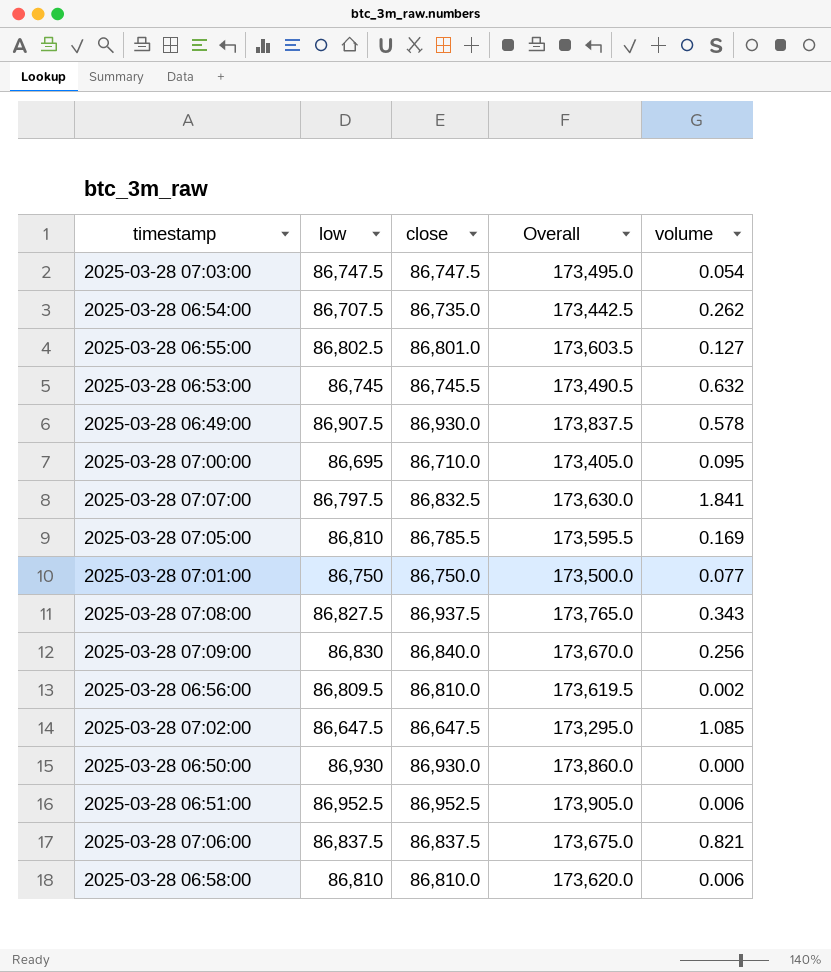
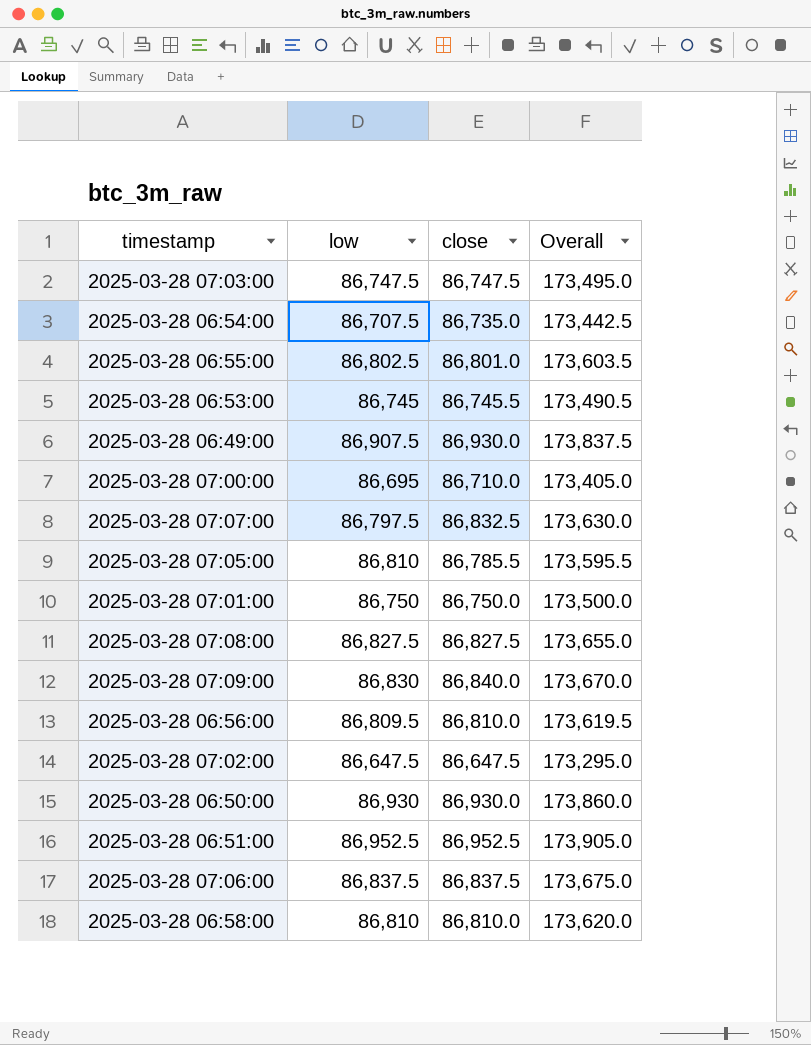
column volume | position: 5 -> none
2025-03-28 07:08:00 | close: 86,937.5 -> 86,827.5
2025-03-28 07:08:00 | Overall: 173,765.0 -> 173,655.0

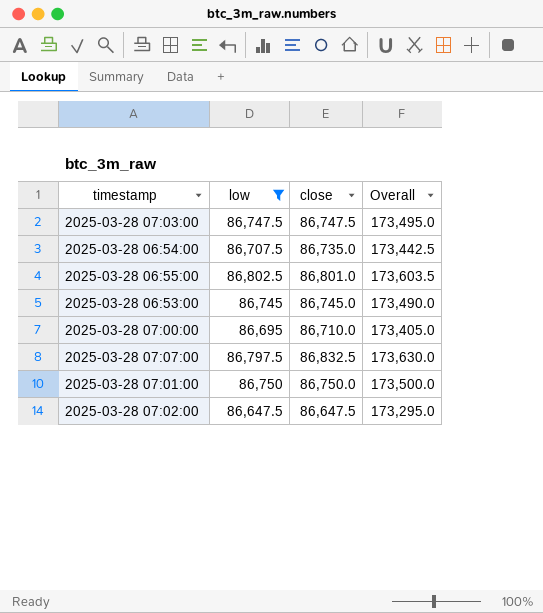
filter: none -> low <= 86,802.5
2025-03-28 06:53:00 | close: 86,745.5 -> 86,745.0
2025-03-28 06:53:00 | Overall: 173,490.5 -> 173,490.0

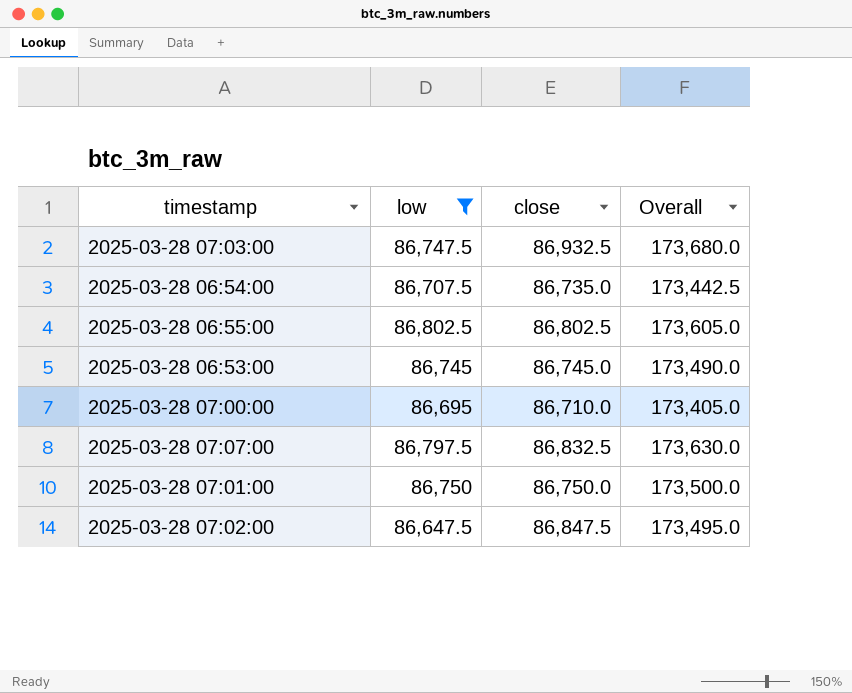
2025-03-28 07:03:00 | close: 86,747.5 -> 86,932.5
2025-03-28 07:03:00 | Overall: 173,495.0 -> 173,680.0
2025-03-28 06:55:00 | close: 86,801.0 -> 86,802.5
2025-03-28 06:55:00 | Overall: 173,603.5 -> 173,605.0
2025-03-28 07:02:00 | close: 86,647.5 -> 86,847.5
2025-03-28 07:02:00 | Overall: 173,295.0 -> 173,495.0

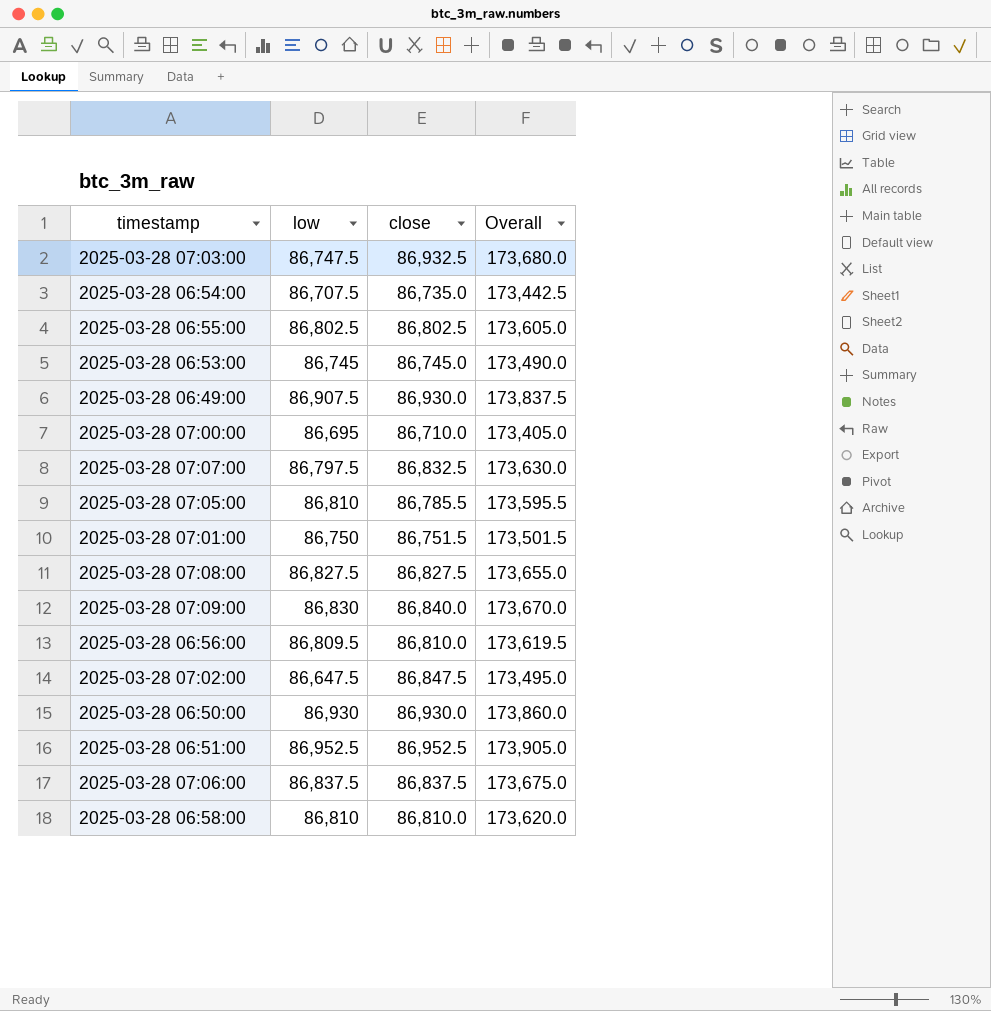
filter: low <= 86,802.5 -> none
2025-03-28 07:01:00 | close: 86,750.0 -> 86,751.5
2025-03-28 07:01:00 | Overall: 173,500.0 -> 173,501.5

